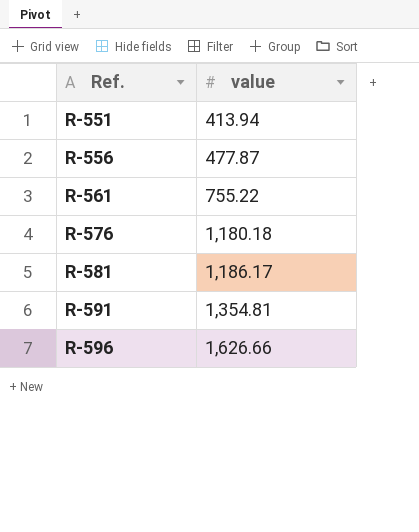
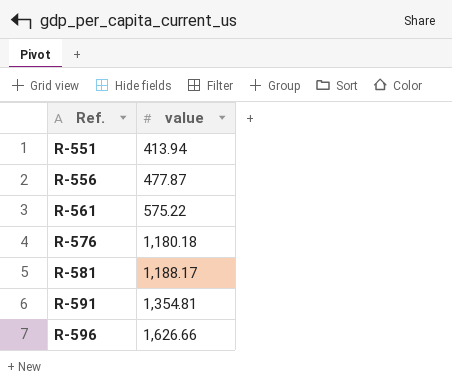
R-561 | value: 755.22 -> 575.22
R-581 | value: 1,186.17 -> 1,188.17

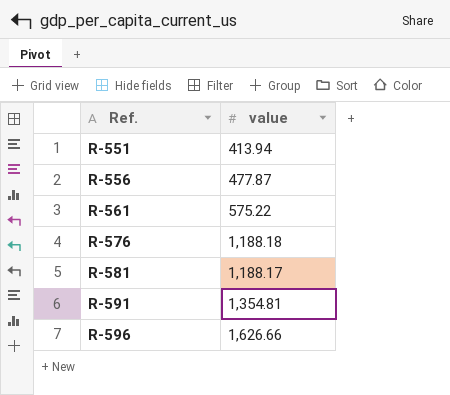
R-576 | value: 1,180.18 -> 1,188.18

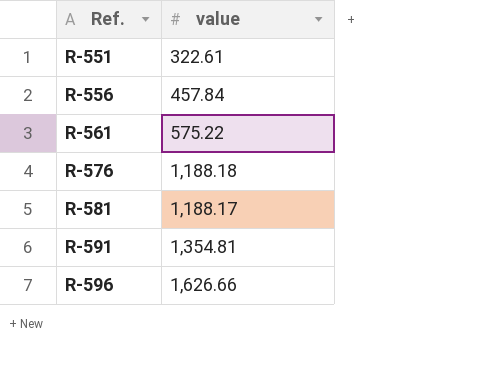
R-551 | value: 413.94 -> 322.61
R-556 | value: 477.87 -> 457.84

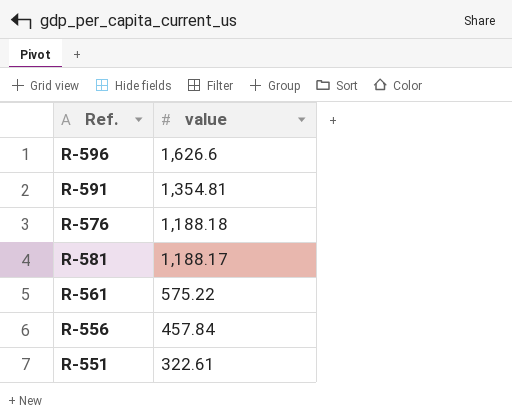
row order: Ref. ascending -> value descending
R-596 | value: 1,626.66 -> 1,626.6

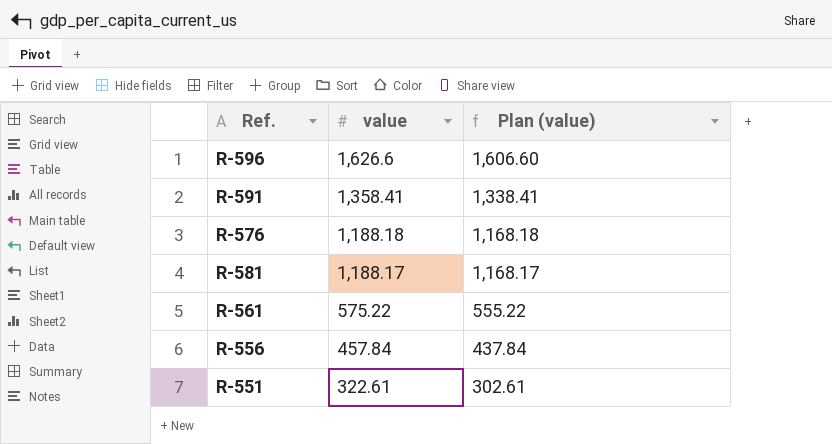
column Plan (value) | formula: none -> [value] - 20
R-591 | value: 1,354.81 -> 1,358.41

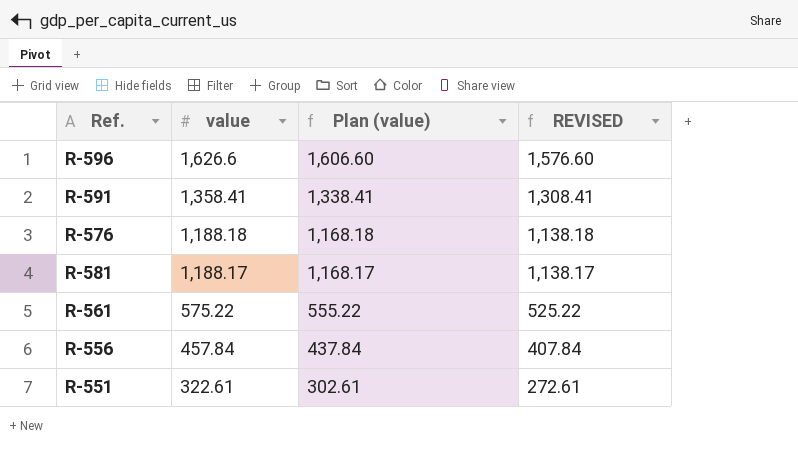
column REVISED | formula: none -> [value] - 50

